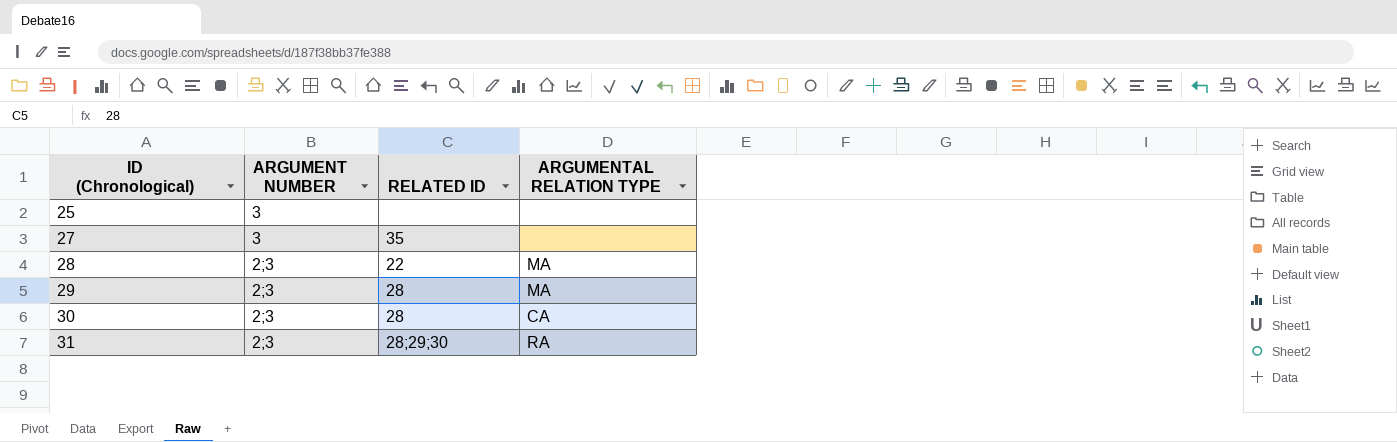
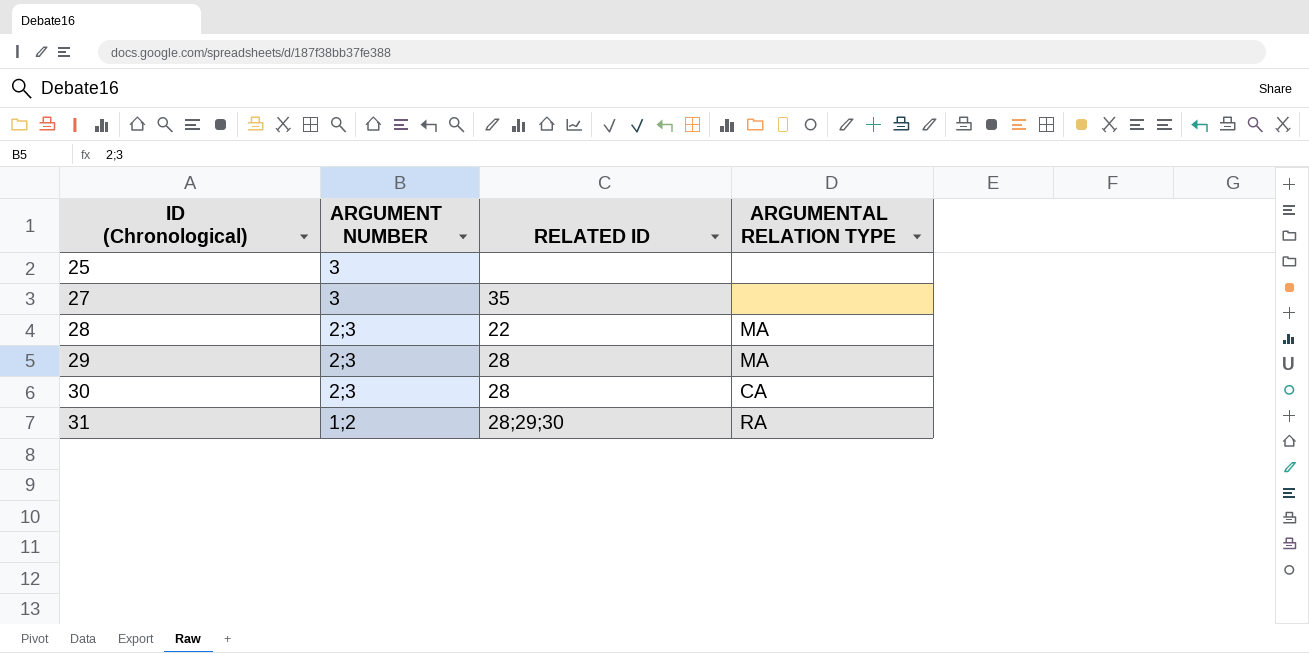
31 | ARGUMENT NUMBER: 2;3 -> 1;2

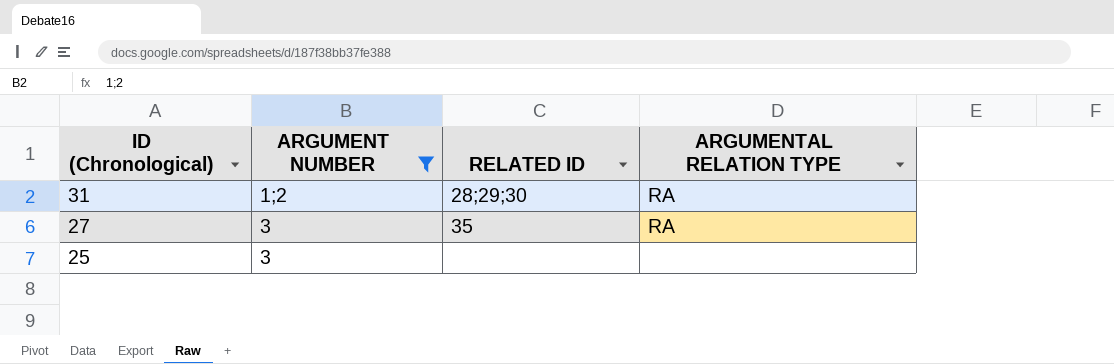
filter: none -> ARGUMENT NUMBER != 2;3
row order: ID (Chronological) ascending -> ID (Chronological) descending
27 | ARGUMENTAL RELATION TYPE: none -> RA

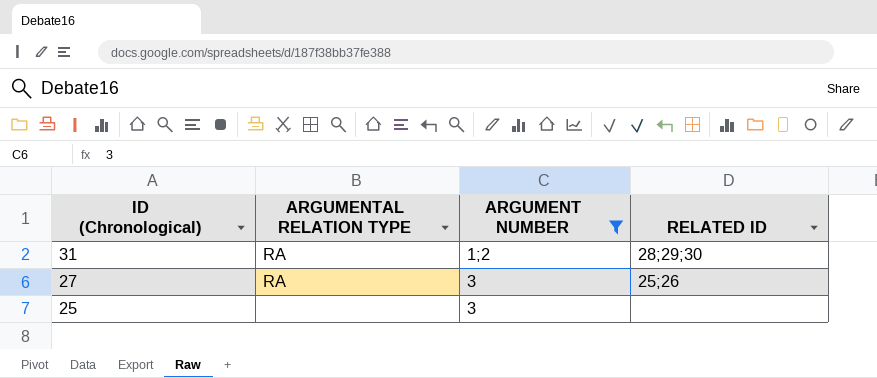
column ARGUMENTAL RELATION TYPE | position: 4 -> 2
27 | RELATED ID: 35 -> 25;26

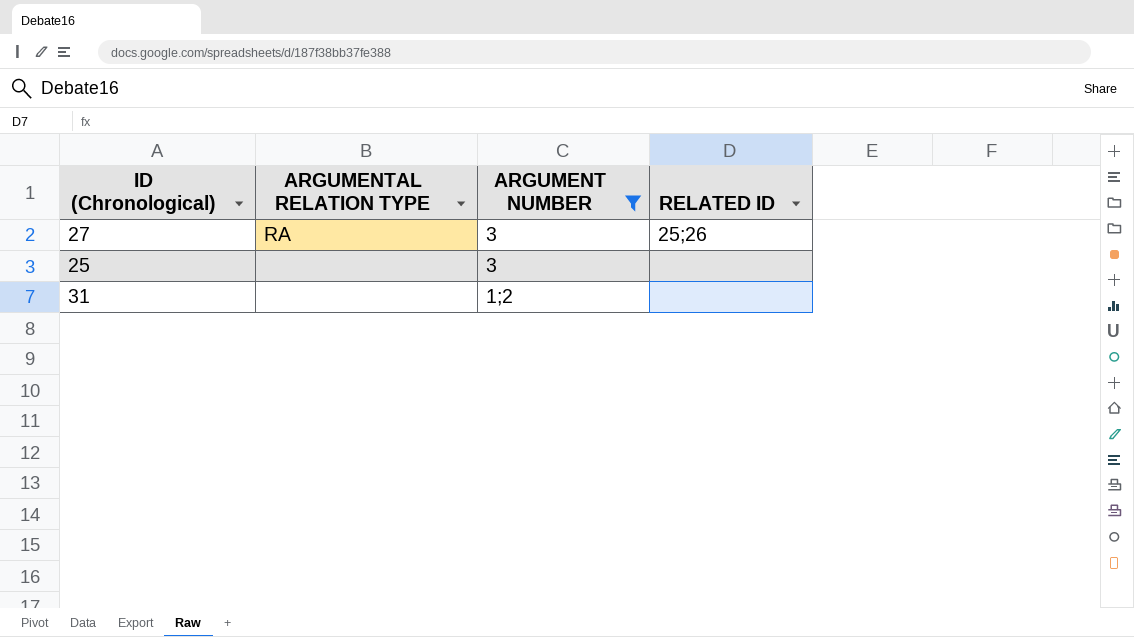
row order: ID (Chronological) descending -> ARGUMENT NUMBER descending
31 | ARGUMENTAL RELATION TYPE: RA -> none
31 | RELATED ID: 28;29;30 -> none

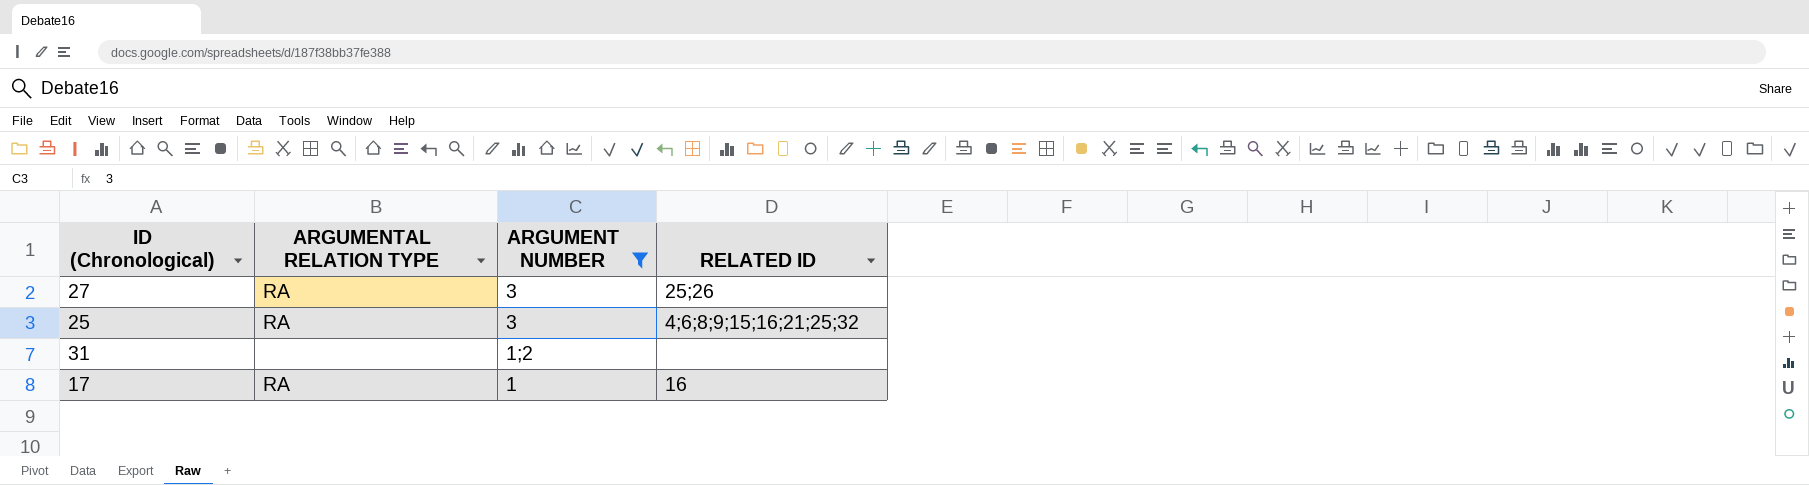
25 | ARGUMENTAL RELATION TYPE: none -> RA
25 | RELATED ID: none -> 4;6;8;9;15;16;21;25;32
row 17: none -> RA | 1 | 16

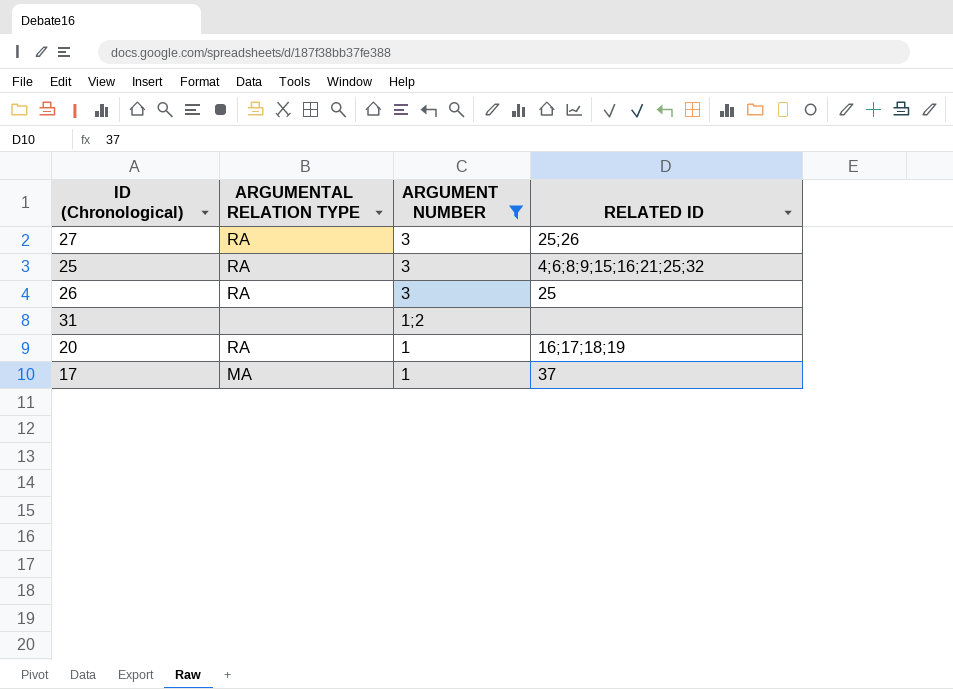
row 26: none -> RA | 3 | 25
row 20: none -> RA | 1 | 16;17;18;19
17 | ARGUMENTAL RELATION TYPE: RA -> MA
17 | RELATED ID: 16 -> 37

